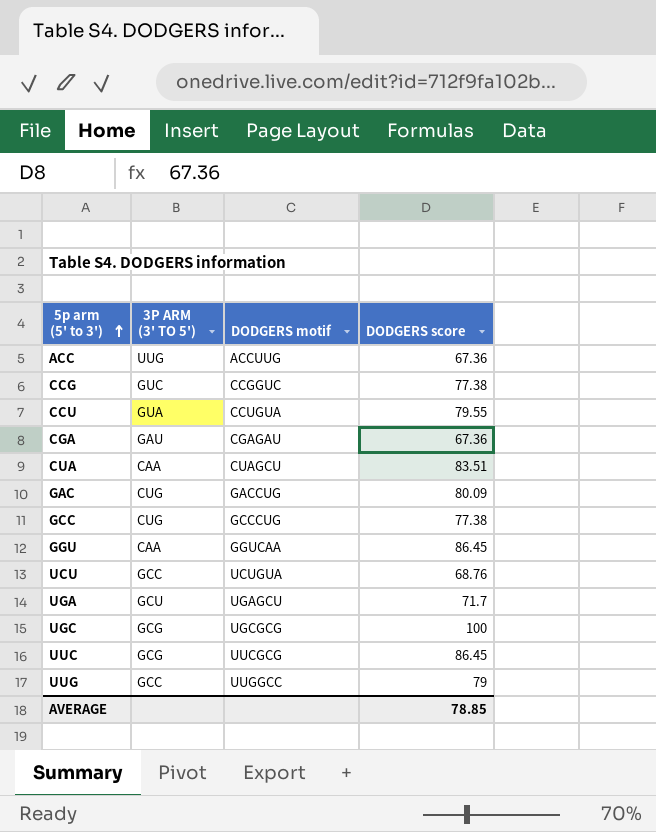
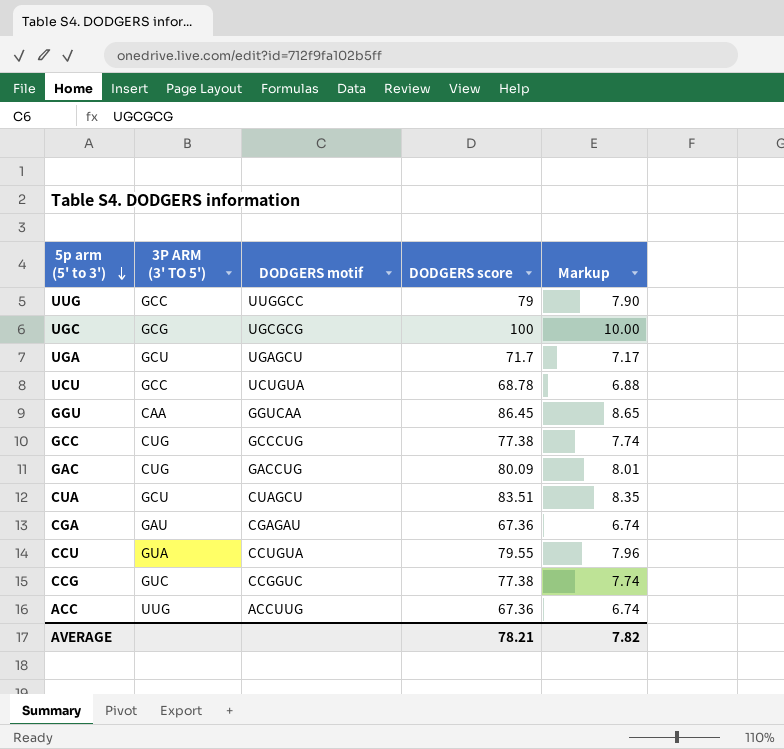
row order: 5p arm (5' to 3') ascending -> 5p arm (5' to 3') descending
column Markup | formula: none -> [DODGERS score] * 0.1
row UUC: GCG | UUCGCG | 86.45 -> none
UCU | DODGERS score: 68.76 -> 68.78
CUA | 3P ARM (3' TO 5'): CAA -> GCU
AVERAGE | DODGERS score: 78.85 -> 78.21

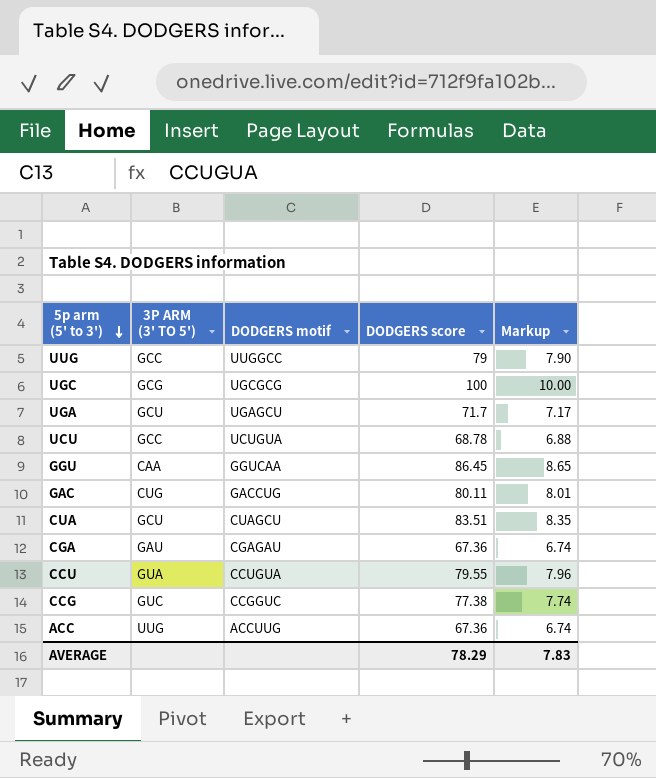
row GCC: CUG | GCCCUG | 77.38 | 7.74 -> none
GAC | DODGERS score: 80.09 -> 80.11
AVERAGE | DODGERS score: 78.21 -> 78.29
AVERAGE | Markup: 7.82 -> 7.83

